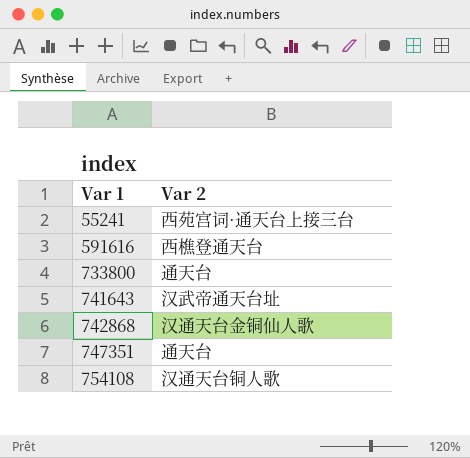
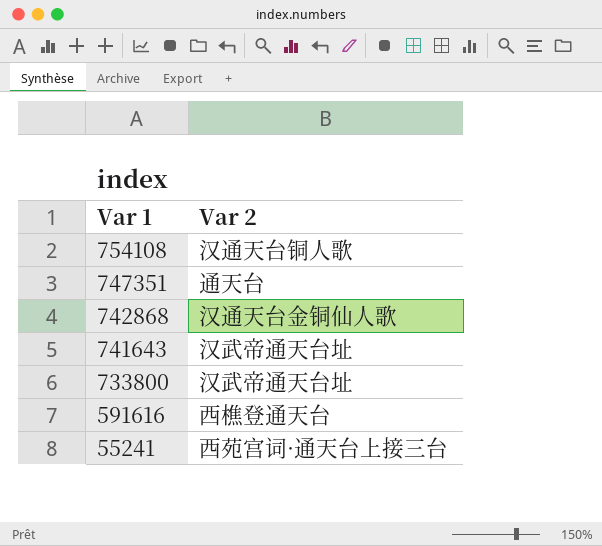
row order: Var 1 ascending -> Var 1 descending
733800 | Var 2: 通天台 -> 汉武帝通天台址

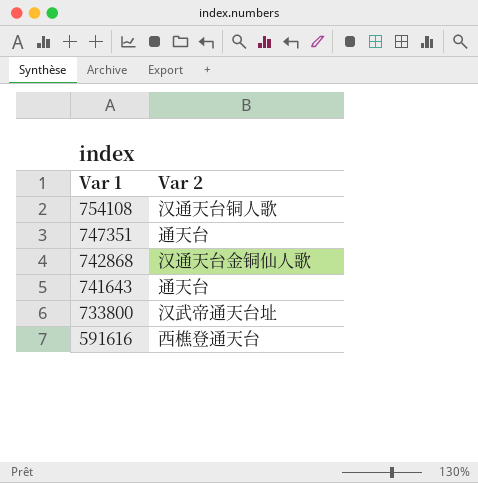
row 55241: 西苑宫词·通天台上接三台 -> none
741643 | Var 2: 汉武帝通天台址 -> 通天台

